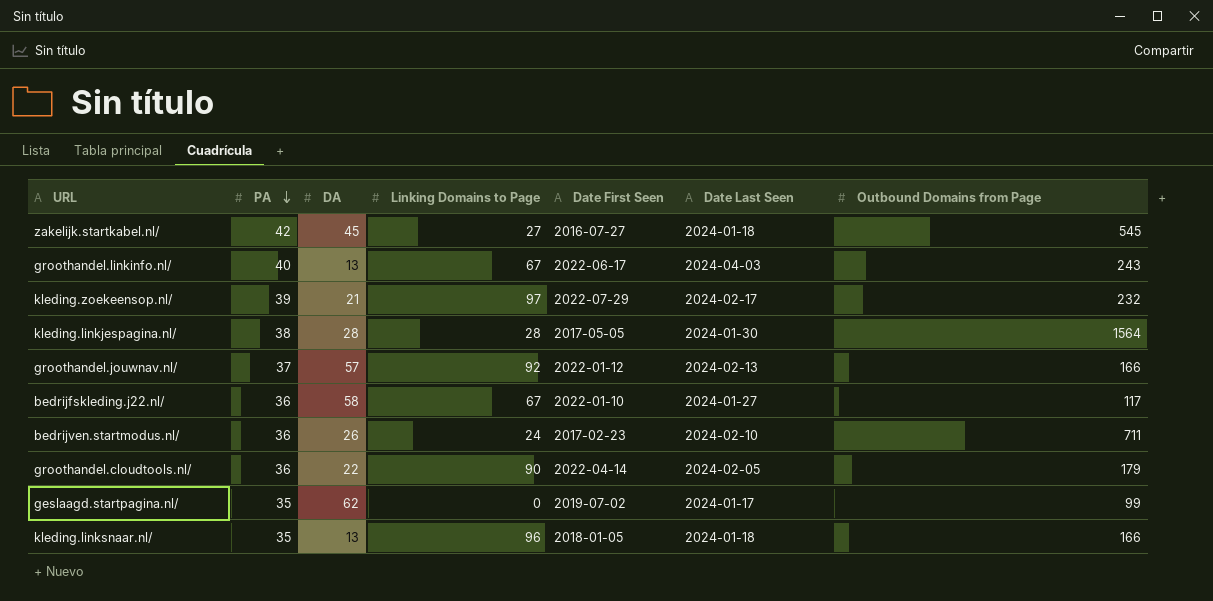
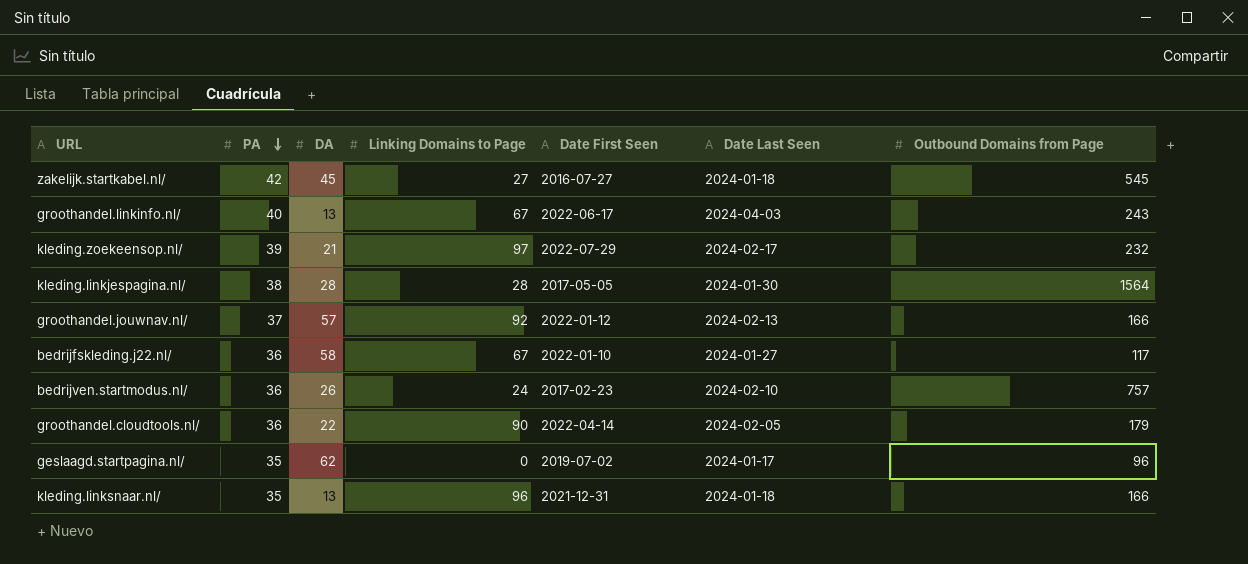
bedrijven.startmodus.nl/ | Outbound Domains from Page: 711 -> 757
geslaagd.startpagina.nl/ | Outbound Domains from Page: 99 -> 96
kleding.linksnaar.nl/ | Date First Seen: 2018-01-05 -> 2021-12-31

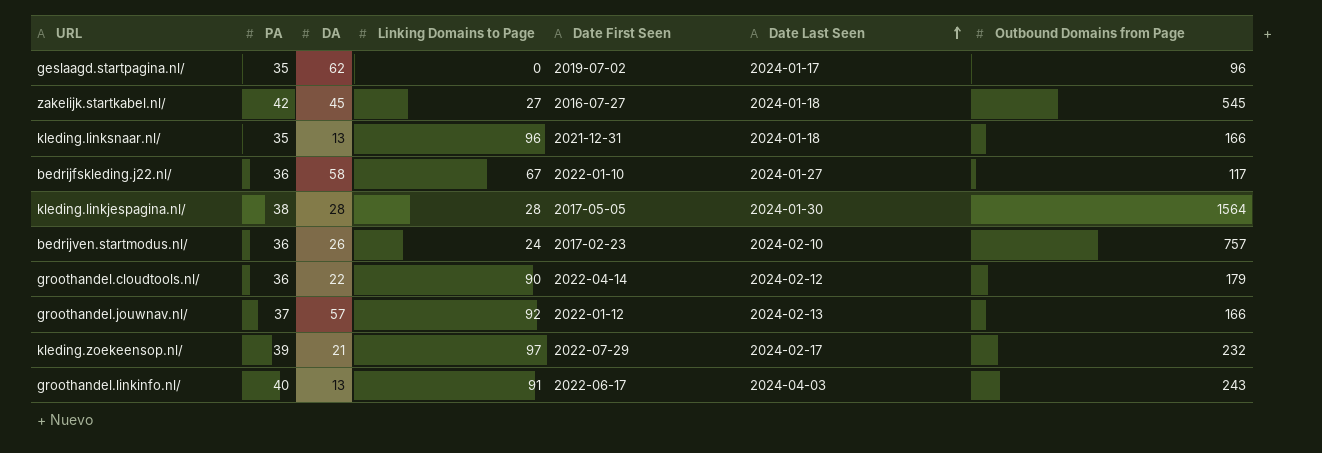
row order: PA descending -> Date Last Seen ascending
groothandel.cloudtools.nl/ | Date Last Seen: 2024-02-05 -> 2024-02-12
groothandel.linkinfo.nl/ | Linking Domains to Page: 67 -> 91

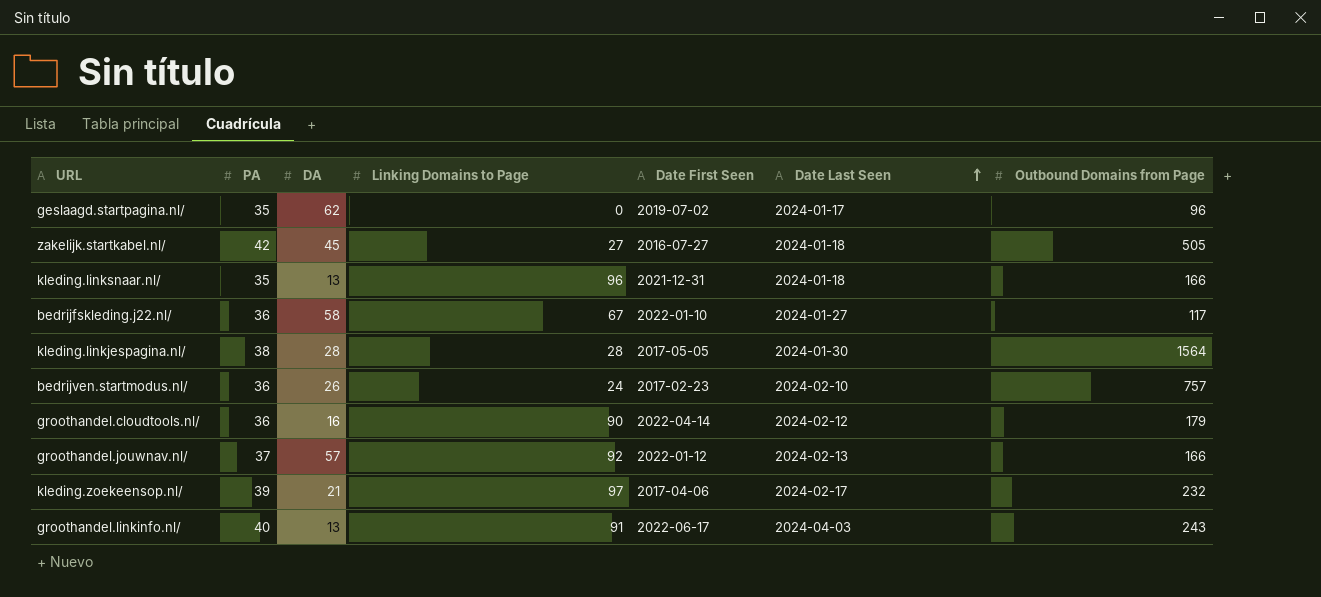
zakelijk.startkabel.nl/ | Outbound Domains from Page: 545 -> 505
groothandel.cloudtools.nl/ | DA: 22 -> 16
kleding.zoekeensop.nl/ | Date First Seen: 2022-07-29 -> 2017-04-06

